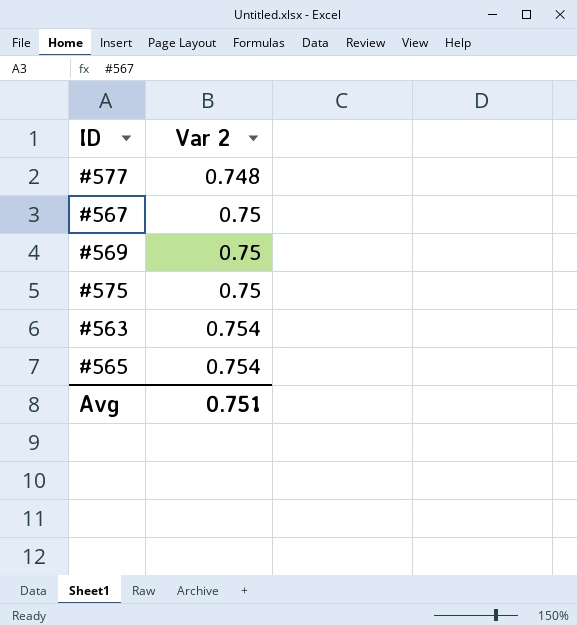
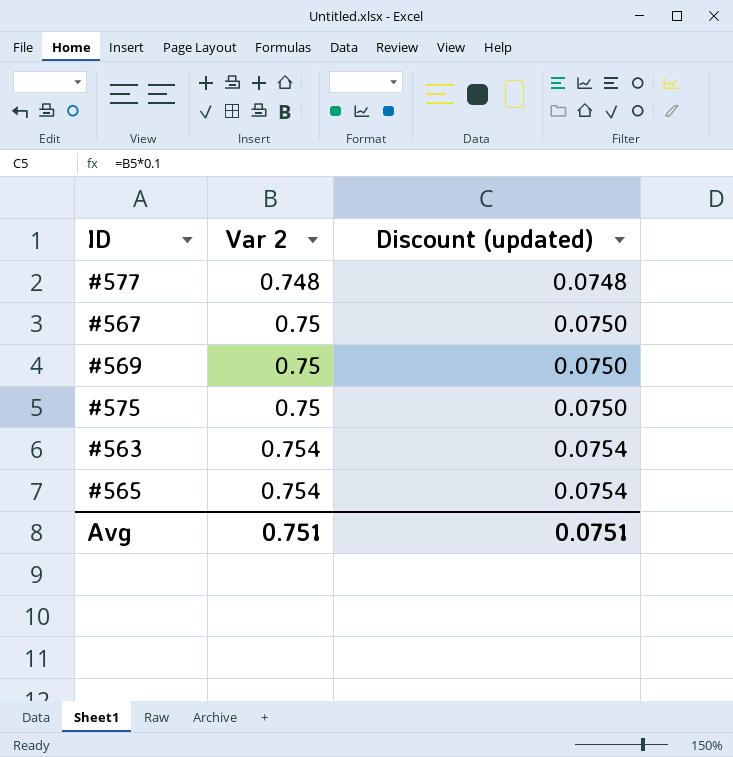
column Discount (updated) | formula: none -> [Var 2] * 0.1

